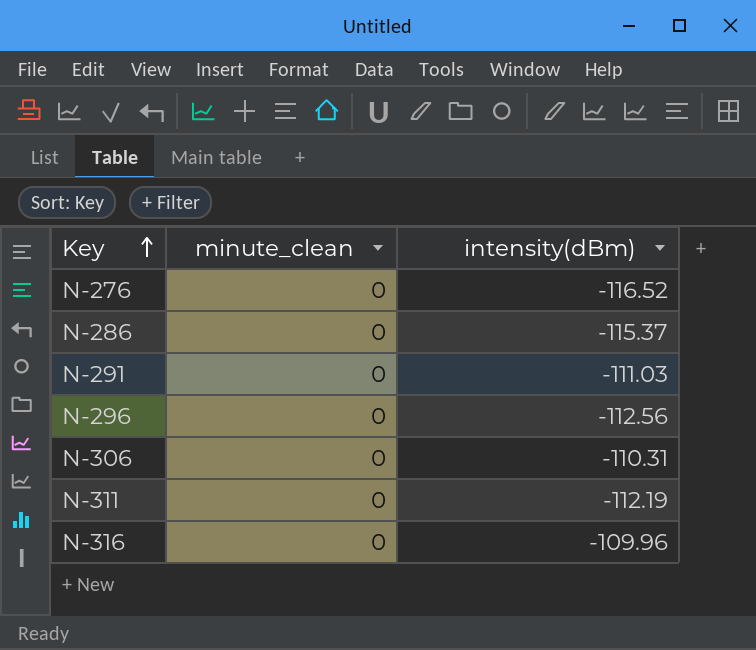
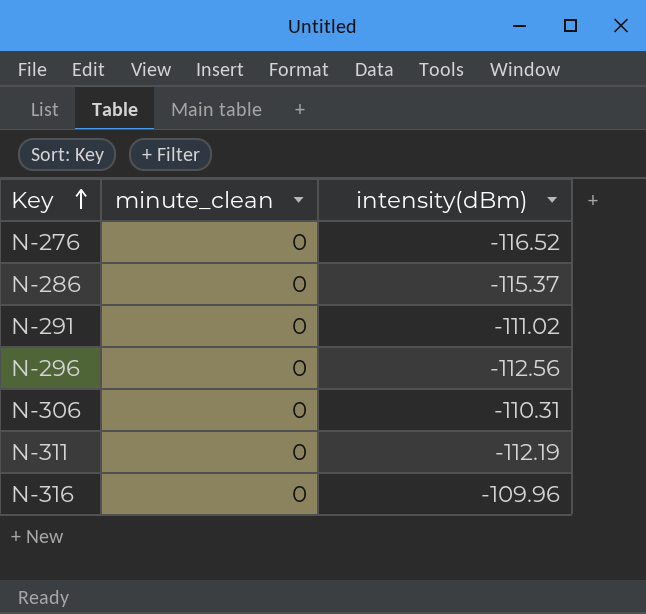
N-291 | intensity(dBm): -111.03 -> -111.02

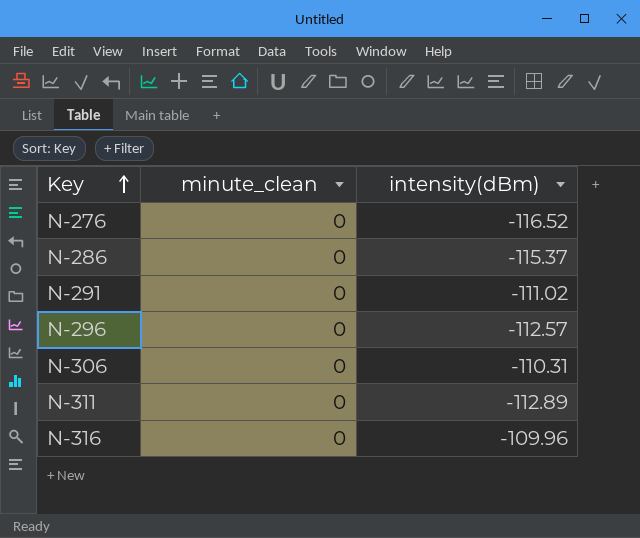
N-296 | intensity(dBm): -112.56 -> -112.57
N-311 | intensity(dBm): -112.19 -> -112.89

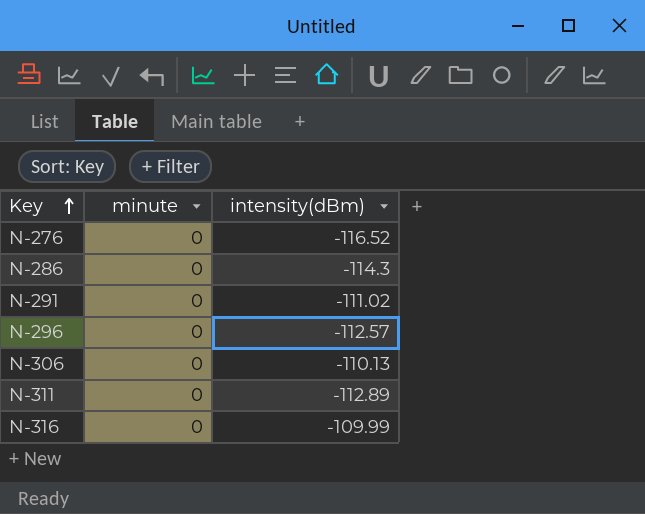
column name: minute_clean -> minute
N-286 | intensity(dBm): -115.37 -> -114.3
N-306 | intensity(dBm): -110.31 -> -110.13
N-316 | intensity(dBm): -109.96 -> -109.99

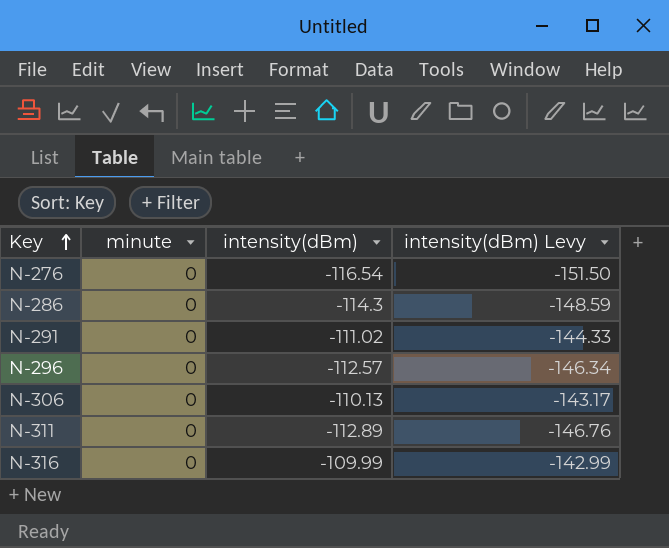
column intensity(dBm) Levy | formula: none -> [intensity(dBm)] * 1.3
N-276 | intensity(dBm): -116.52 -> -116.54

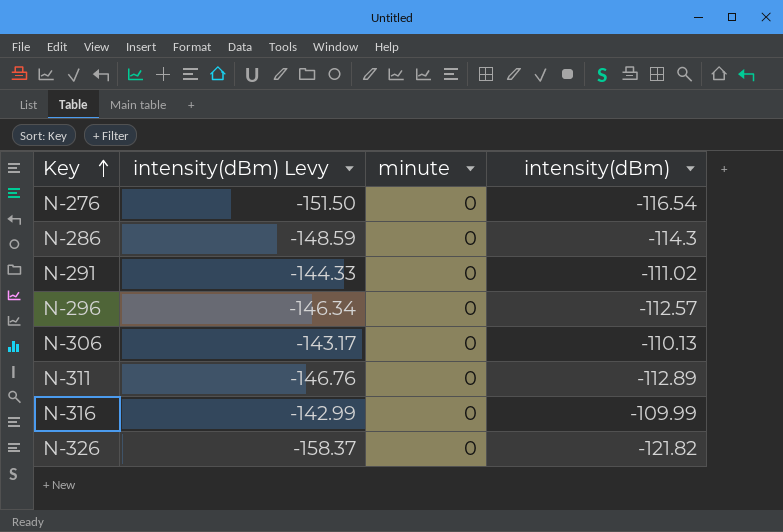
column intensity(dBm) Levy | position: 4 -> 2
row N-326: none -> -158.37 | 0 | -121.82

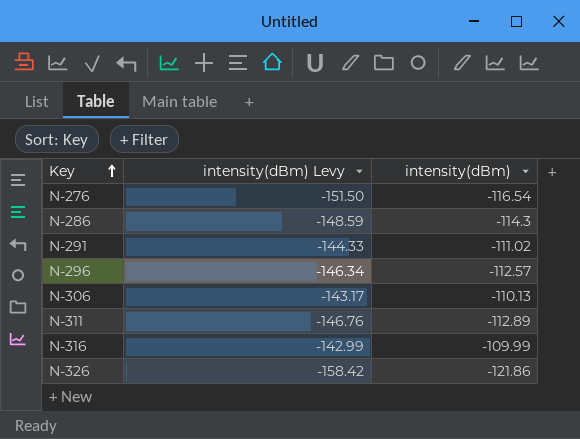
column minute | position: 3 -> none
N-326 | intensity(dBm) Levy: -158.37 -> -158.42
N-326 | intensity(dBm): -121.82 -> -121.86

